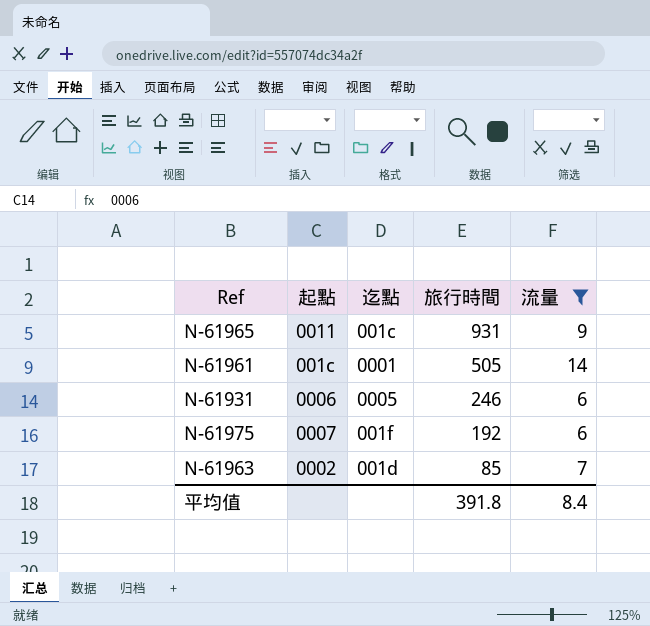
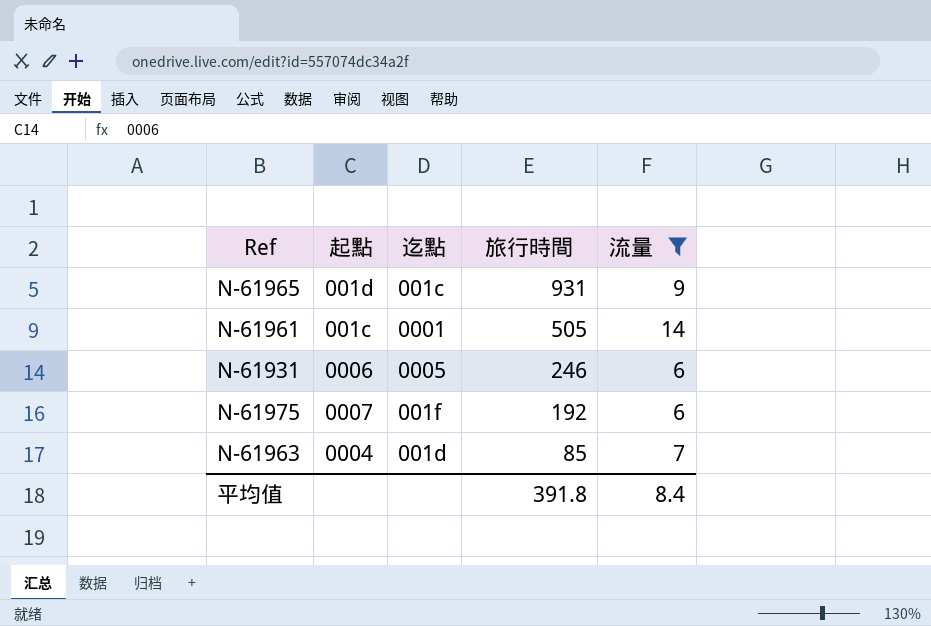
N-61965 | 起點: 0011 -> 001d
N-61963 | 起點: 0002 -> 0004

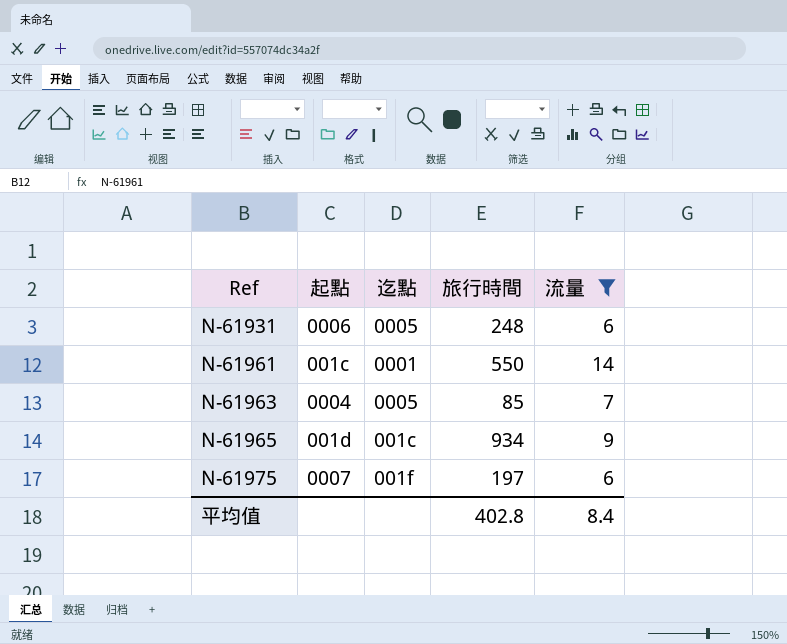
row order: 旅行時間 descending -> Ref ascending
N-61931 | 旅行時間: 246 -> 248
N-61961 | 旅行時間: 505 -> 550
N-61963 | 迄點: 001d -> 0005
N-61965 | 旅行時間: 931 -> 934
N-61975 | 旅行時間: 192 -> 197
平均值 | 旅行時間: 391.8 -> 402.8

